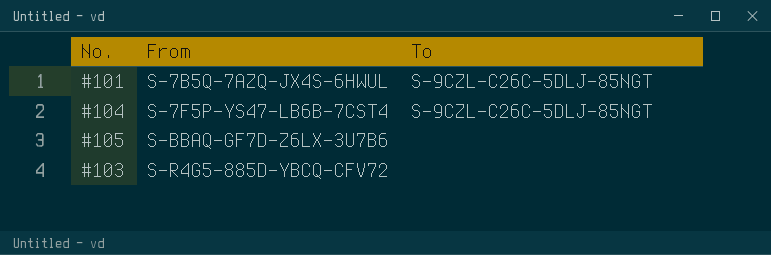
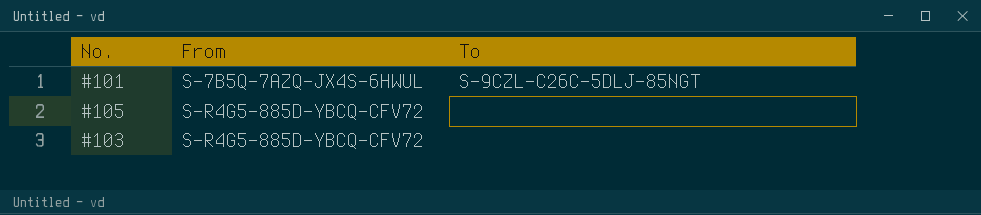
row #104: S-7F5P-YS47-LB6B-7CST4 | S-9CZL-C26C-5DLJ-85NGT -> none
#105 | From: S-BBAQ-GF7D-Z6LX-3U7B6 -> S-R4G5-885D-YBCQ-CFV72

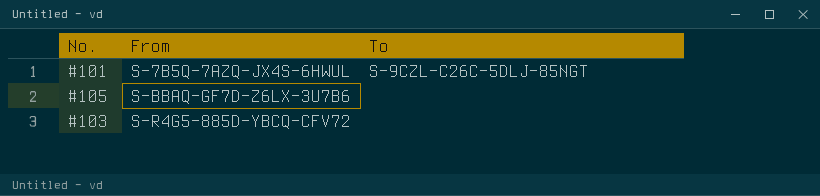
#105 | From: S-R4G5-885D-YBCQ-CFV72 -> S-BBAQ-GF7D-Z6LX-3U7B6

